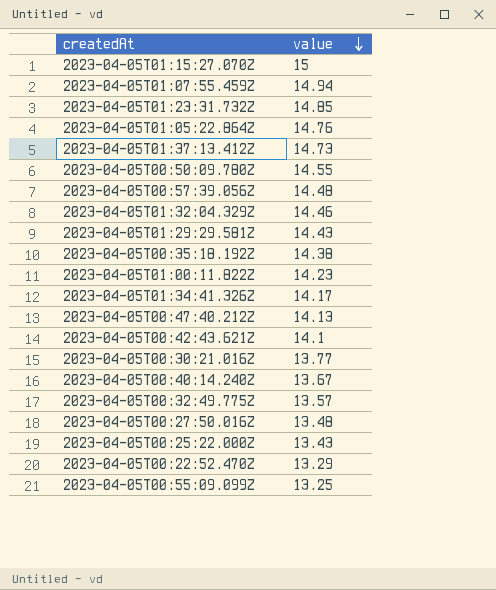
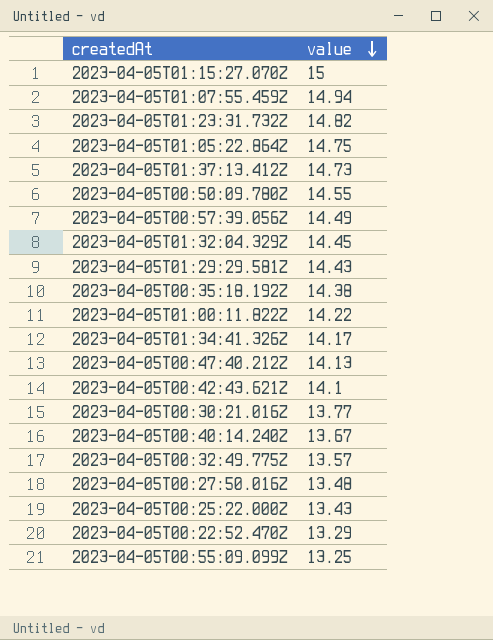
2023-04-05T01:23:31.732Z | value: 14.85 -> 14.82
2023-04-05T01:05:22.864Z | value: 14.76 -> 14.75
2023-04-05T00:57:39.056Z | value: 14.48 -> 14.49
2023-04-05T01:32:04.329Z | value: 14.46 -> 14.45
2023-04-05T01:00:11.822Z | value: 14.23 -> 14.22

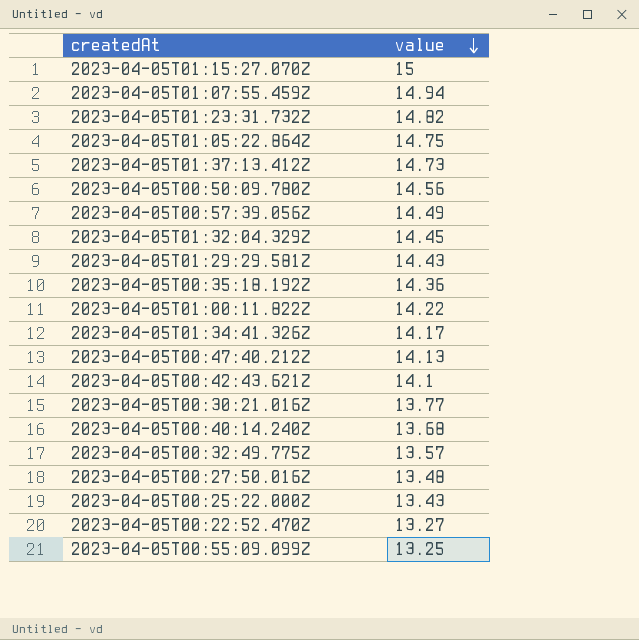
2023-04-05T00:50:09.780Z | value: 14.55 -> 14.56
2023-04-05T00:35:18.192Z | value: 14.38 -> 14.36
2023-04-05T00:40:14.240Z | value: 13.67 -> 13.68
2023-04-05T00:22:52.470Z | value: 13.29 -> 13.27

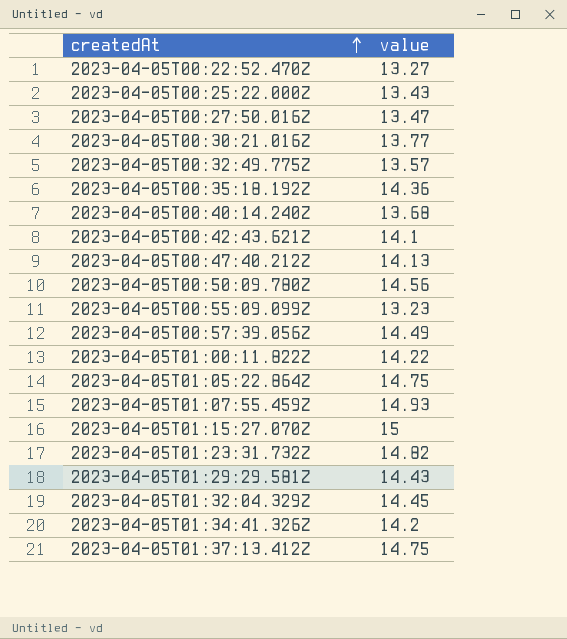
row order: value descending -> createdAt ascending
2023-04-05T00:27:50.016Z | value: 13.48 -> 13.47
2023-04-05T00:55:09.099Z | value: 13.25 -> 13.23
2023-04-05T01:07:55.459Z | value: 14.94 -> 14.93
2023-04-05T01:34:41.326Z | value: 14.17 -> 14.2
2023-04-05T01:37:13.412Z | value: 14.73 -> 14.75

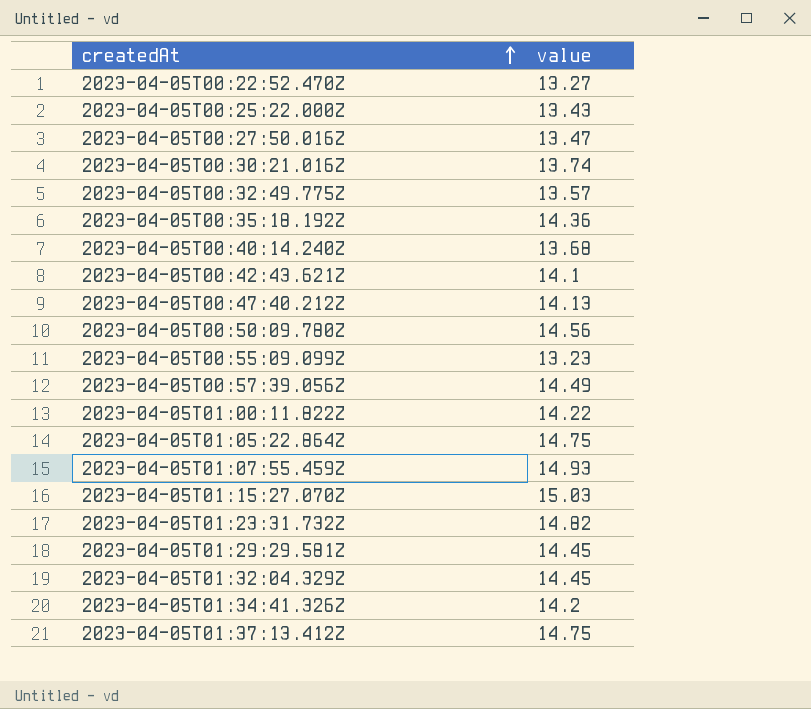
2023-04-05T00:30:21.016Z | value: 13.77 -> 13.74
2023-04-05T01:15:27.070Z | value: 15 -> 15.03
2023-04-05T01:29:29.581Z | value: 14.43 -> 14.45

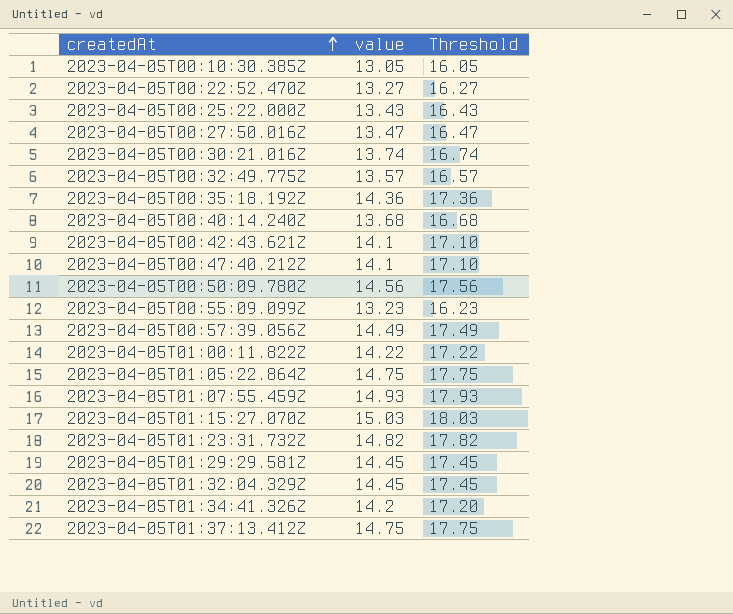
column Threshold | formula: none -> [value] + 3
row 2023-04-05T00:10:30.385Z: none -> 13.05 | 16.05
2023-04-05T00:47:40.212Z | value: 14.13 -> 14.1

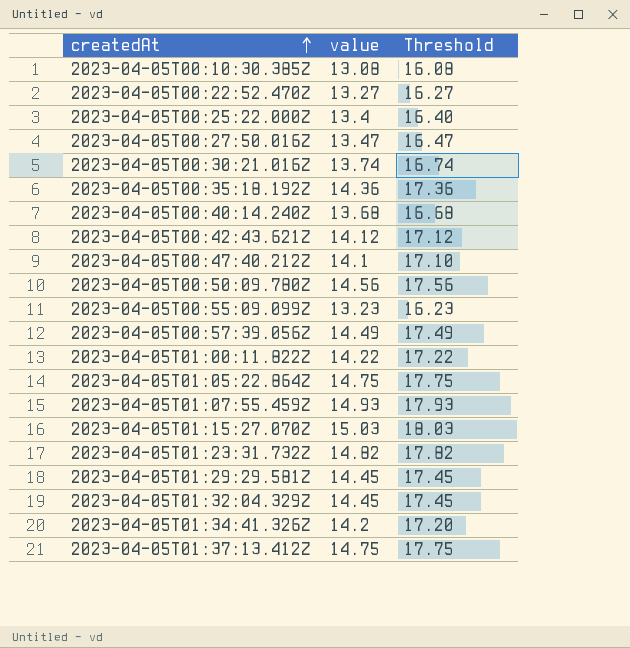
row 2023-04-05T00:32:49.775Z: 13.57 | 16.57 -> none
2023-04-05T00:10:30.385Z | value: 13.05 -> 13.08
2023-04-05T00:10:30.385Z | Threshold: 16.05 -> 16.08
2023-04-05T00:25:22.000Z | value: 13.43 -> 13.4
2023-04-05T00:25:22.000Z | Threshold: 16.43 -> 16.40
2023-04-05T00:42:43.621Z | value: 14.1 -> 14.12
2023-04-05T00:42:43.621Z | Threshold: 17.10 -> 17.12

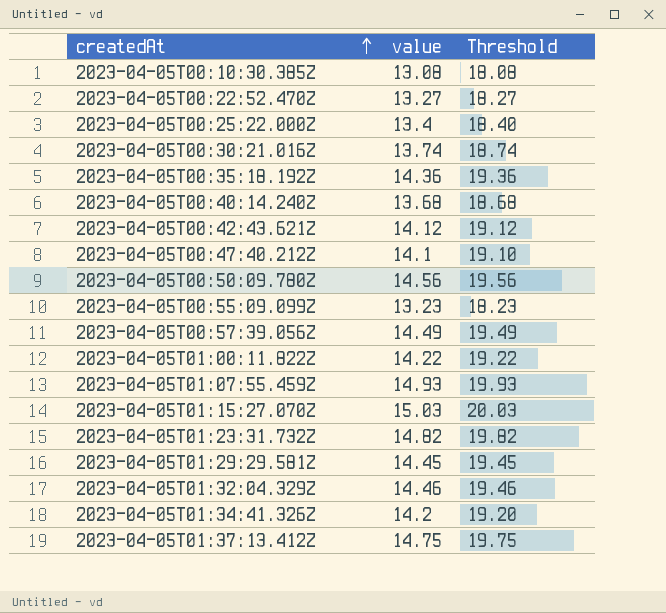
column Threshold | formula: [value] + 3 -> [value] + 5
row 2023-04-05T00:27:50.016Z: 13.47 | 16.47 -> none
row 2023-04-05T01:05:22.864Z: 14.75 | 17.75 -> none
2023-04-05T01:32:04.329Z | value: 14.45 -> 14.46

